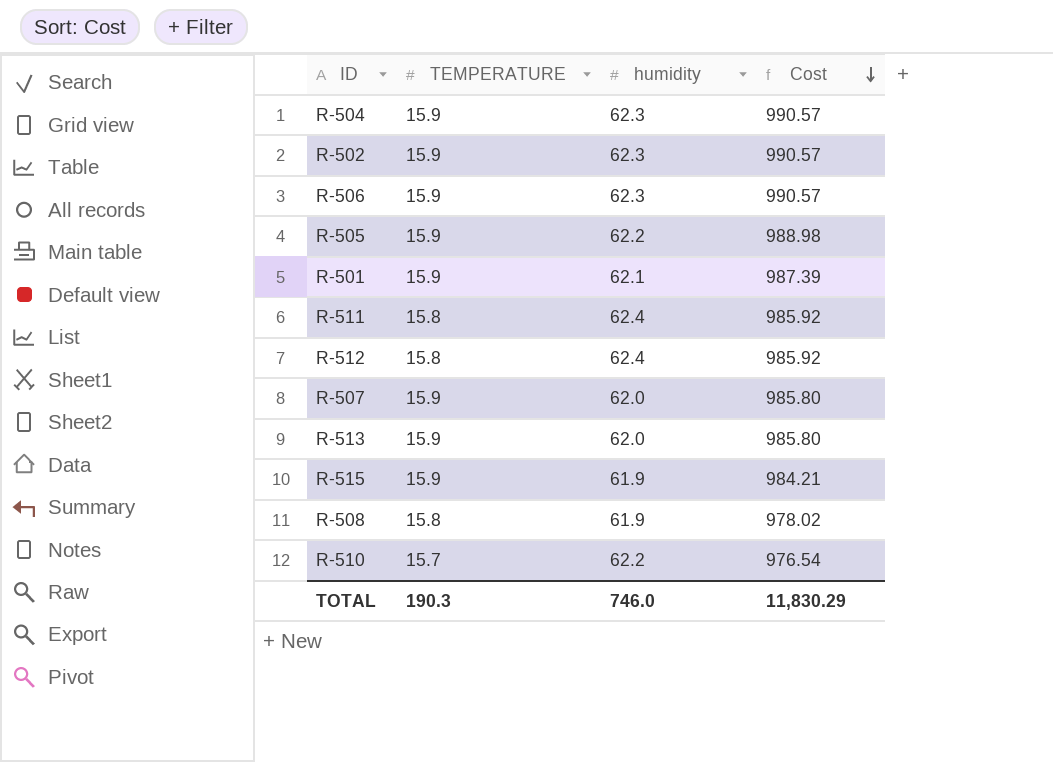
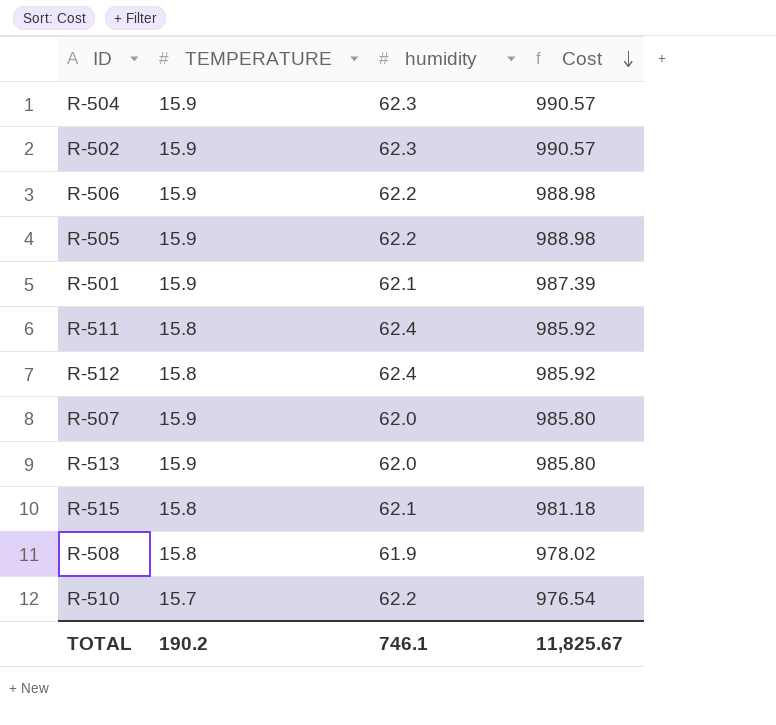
R-506 | humidity: 62.3 -> 62.2
R-506 | Cost: 990.57 -> 988.98
R-515 | TEMPERATURE: 15.9 -> 15.8
R-515 | humidity: 61.9 -> 62.1
R-515 | Cost: 984.21 -> 981.18
TOTAL | TEMPERATURE: 190.3 -> 190.2
TOTAL | humidity: 746.0 -> 746.1
TOTAL | Cost: 11,830.29 -> 11,825.67

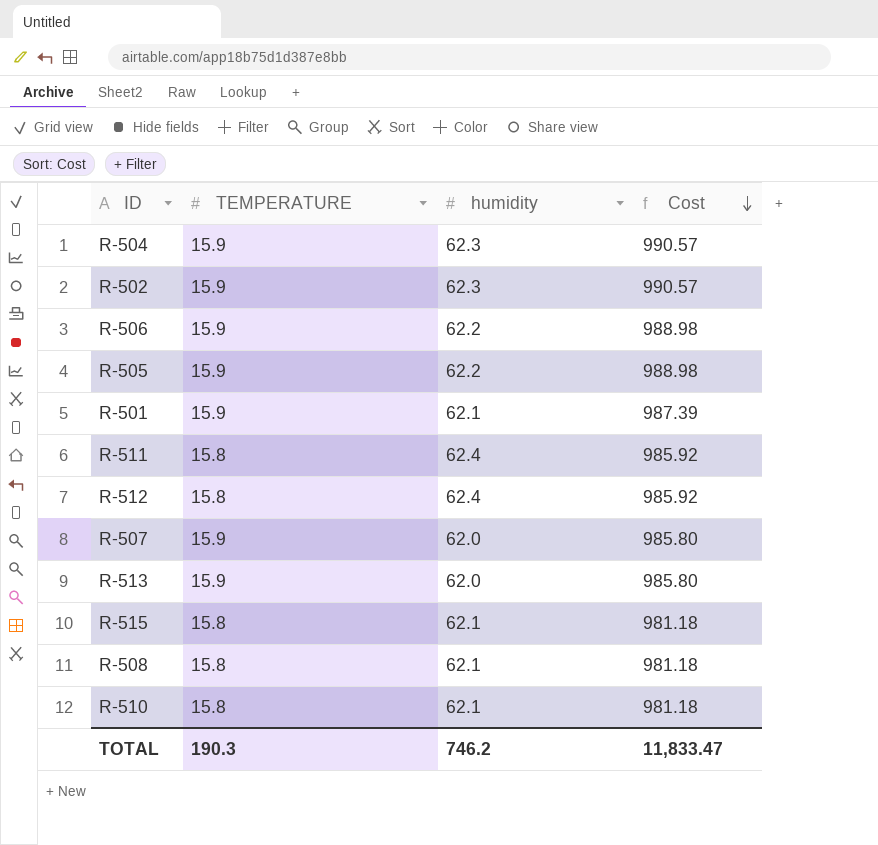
R-508 | humidity: 61.9 -> 62.1
R-508 | Cost: 978.02 -> 981.18
R-510 | TEMPERATURE: 15.7 -> 15.8
R-510 | humidity: 62.2 -> 62.1
R-510 | Cost: 976.54 -> 981.18
TOTAL | TEMPERATURE: 190.2 -> 190.3
TOTAL | humidity: 746.1 -> 746.2
TOTAL | Cost: 11,825.67 -> 11,833.47

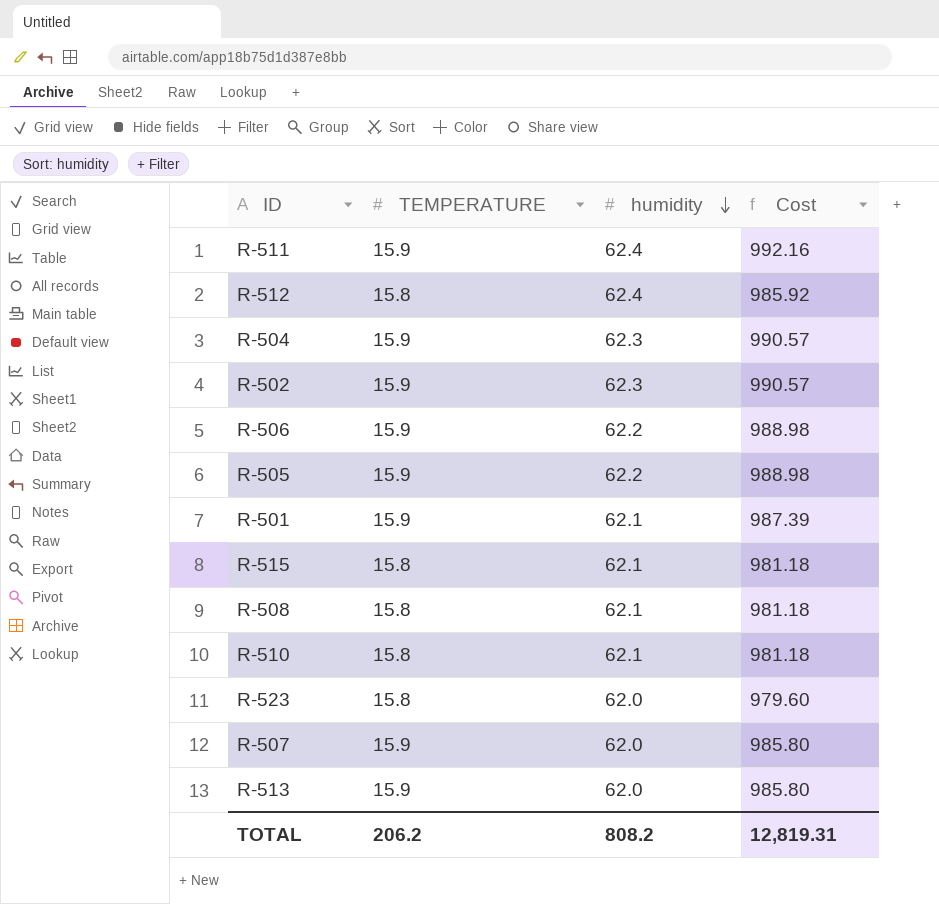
row order: Cost descending -> humidity descending
R-511 | TEMPERATURE: 15.8 -> 15.9
R-511 | Cost: 985.92 -> 992.16
row R-523: none -> 15.8 | 62.0 | 979.60
TOTAL | TEMPERATURE: 190.3 -> 206.2
TOTAL | humidity: 746.2 -> 808.2
TOTAL | Cost: 11,833.47 -> 12,819.31

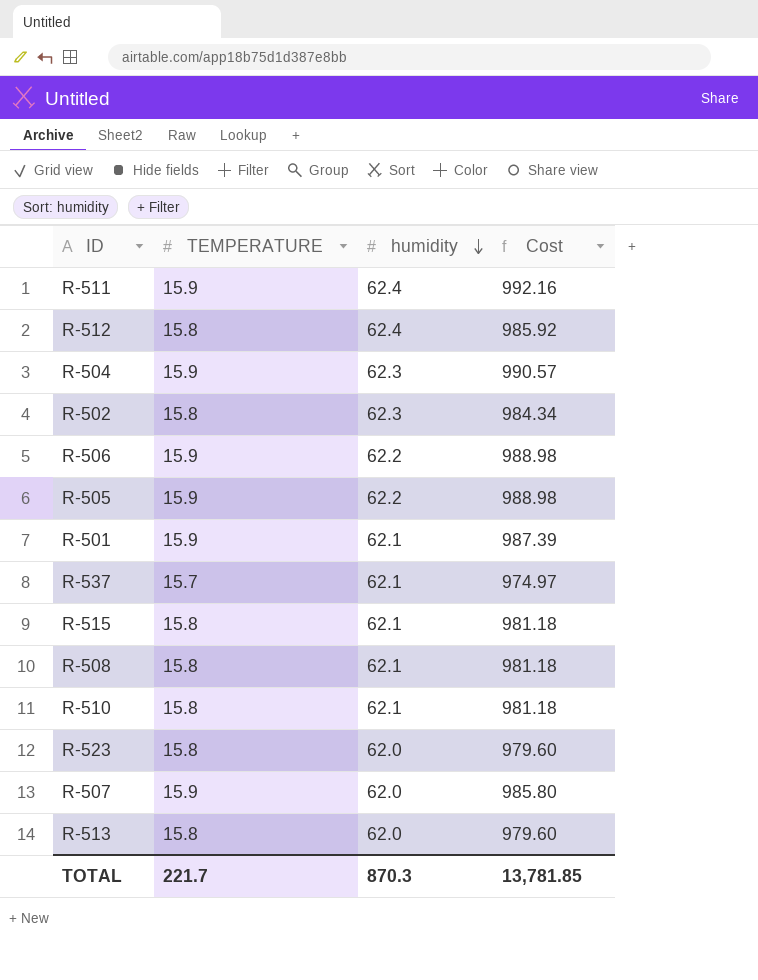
R-502 | TEMPERATURE: 15.9 -> 15.8
R-502 | Cost: 990.57 -> 984.34
row R-537: none -> 15.7 | 62.1 | 974.97
R-513 | TEMPERATURE: 15.9 -> 15.8
R-513 | Cost: 985.80 -> 979.60
TOTAL | TEMPERATURE: 206.2 -> 221.7
TOTAL | humidity: 808.2 -> 870.3
TOTAL | Cost: 12,819.31 -> 13,781.85

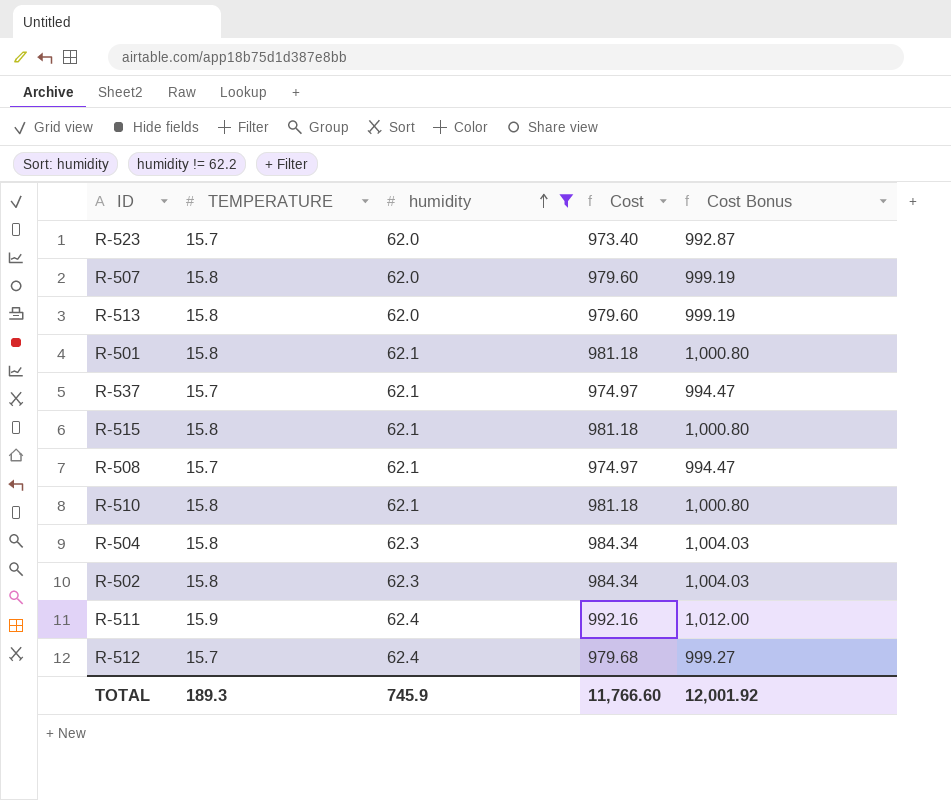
filter: none -> humidity != 62.2
row order: humidity descending -> humidity ascending
column Cost Bonus | formula: none -> [Cost] * 1.02
R-523 | TEMPERATURE: 15.8 -> 15.7
R-523 | Cost: 979.60 -> 973.40
R-507 | TEMPERATURE: 15.9 -> 15.8
R-507 | Cost: 985.80 -> 979.60
R-501 | TEMPERATURE: 15.9 -> 15.8
R-501 | Cost: 987.39 -> 981.18
R-508 | TEMPERATURE: 15.8 -> 15.7
R-508 | Cost: 981.18 -> 974.97
R-504 | TEMPERATURE: 15.9 -> 15.8
R-504 | Cost: 990.57 -> 984.34
R-512 | TEMPERATURE: 15.8 -> 15.7
R-512 | Cost: 985.92 -> 979.68
TOTAL | TEMPERATURE: 221.7 -> 189.3
TOTAL | humidity: 870.3 -> 745.9
TOTAL | Cost: 13,781.85 -> 11,766.60

